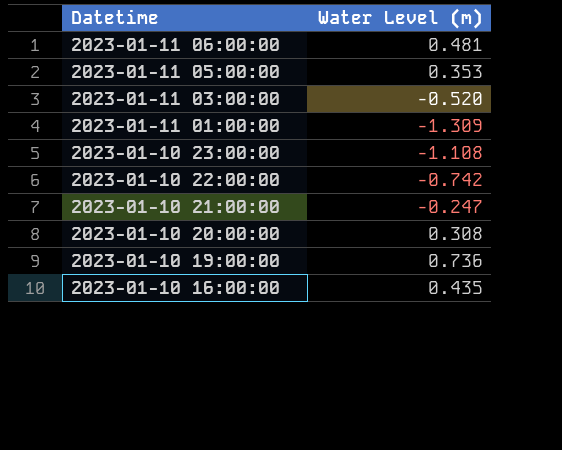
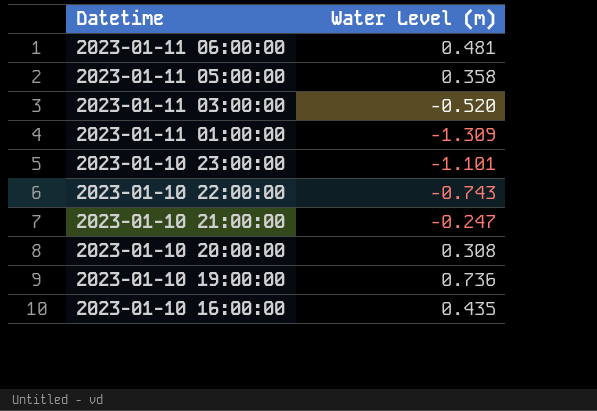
2023-01-11 05:00:00 | Water Level (m): 0.353 -> 0.358
2023-01-10 23:00:00 | Water Level (m): -1.108 -> -1.101
2023-01-10 22:00:00 | Water Level (m): -0.742 -> -0.743

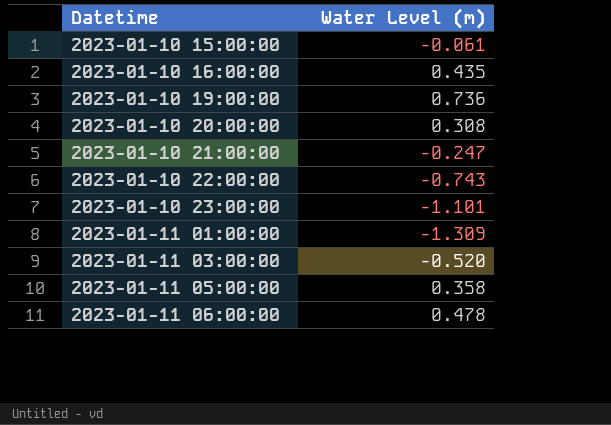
row order: Datetime descending -> Datetime ascending
row 2023-01-10 15:00:00: none -> -0.061
2023-01-11 06:00:00 | Water Level (m): 0.481 -> 0.478

